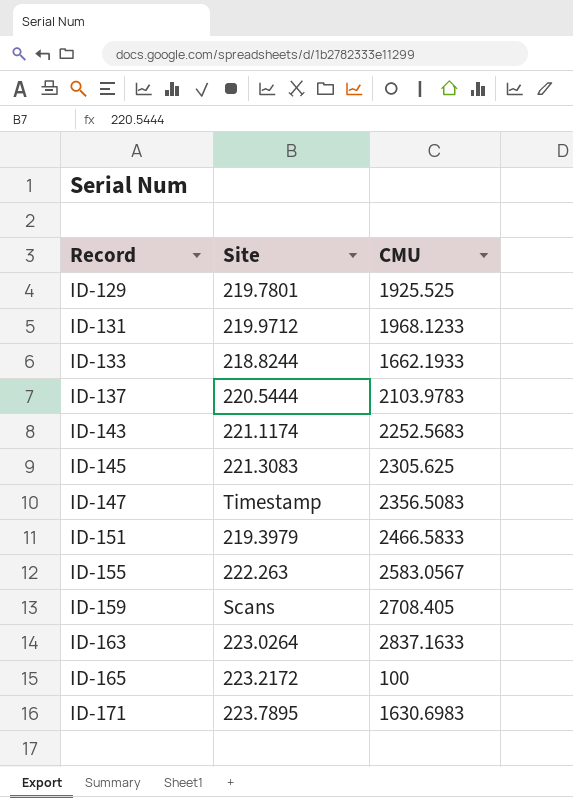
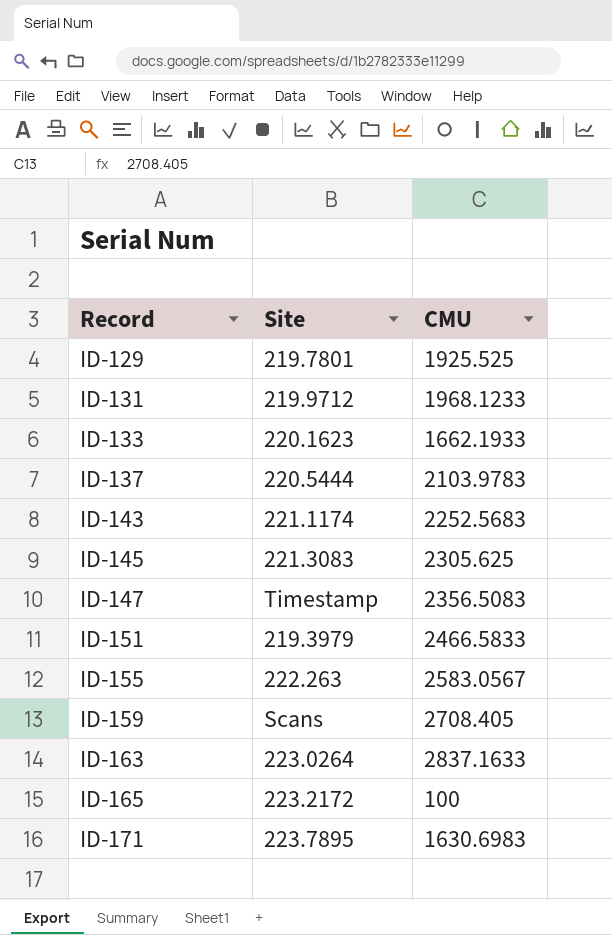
ID-133 | Site: 218.8244 -> 220.1623

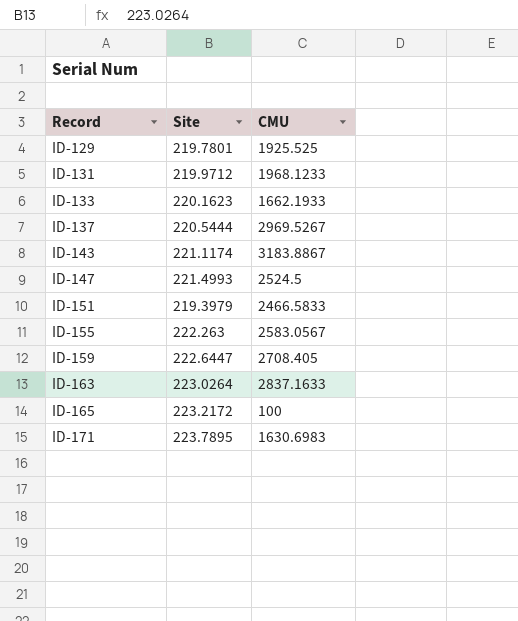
row ID-145: 221.3083 | 2305.625 -> none
ID-137 | CMU: 2103.9783 -> 2969.5267
ID-143 | CMU: 2252.5683 -> 3183.8867
ID-147 | Site: Timestamp -> 221.4993
ID-147 | CMU: 2356.5083 -> 2524.5
ID-159 | Site: Scans -> 222.6447

